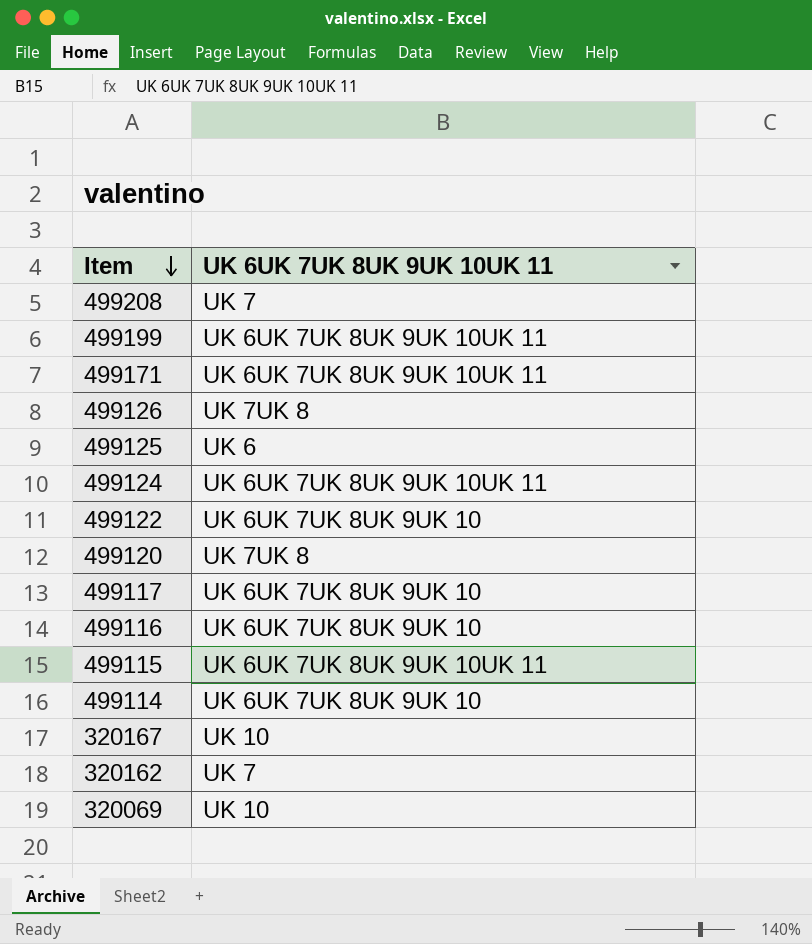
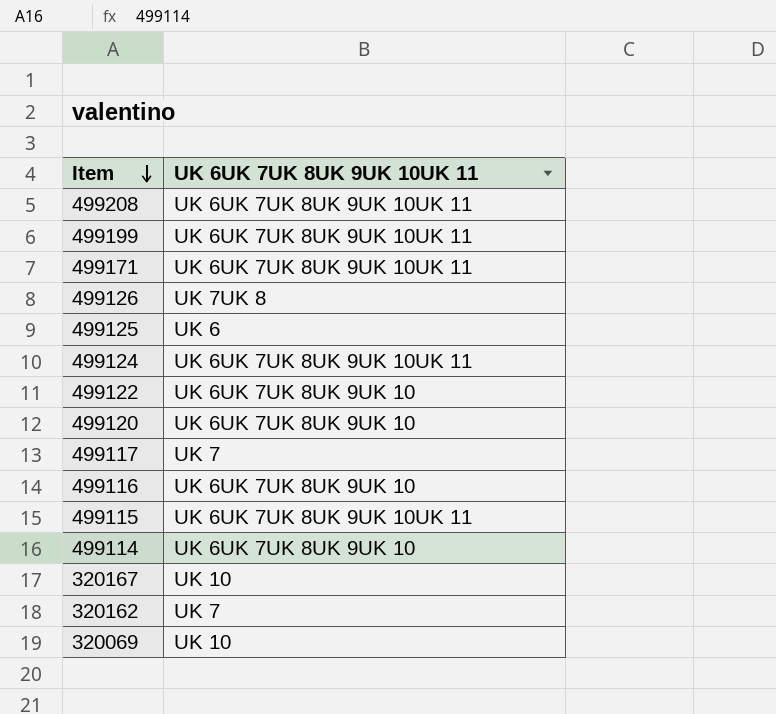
499208 | UK 6UK 7UK 8UK 9UK 10UK 11: UK 7 -> UK 6UK 7UK 8UK 9UK 10UK 11
499120 | UK 6UK 7UK 8UK 9UK 10UK 11: UK 7UK 8 -> UK 6UK 7UK 8UK 9UK 10
499117 | UK 6UK 7UK 8UK 9UK 10UK 11: UK 6UK 7UK 8UK 9UK 10 -> UK 7

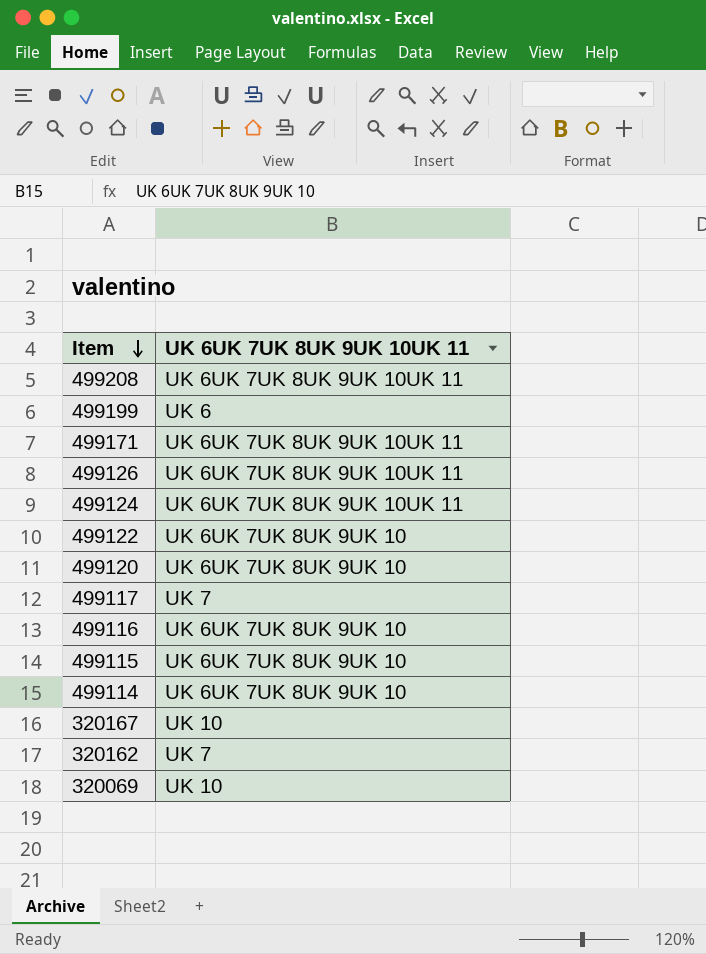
row 499125: UK 6 -> none
499199 | UK 6UK 7UK 8UK 9UK 10UK 11: UK 6UK 7UK 8UK 9UK 10UK 11 -> UK 6
499126 | UK 6UK 7UK 8UK 9UK 10UK 11: UK 7UK 8 -> UK 6UK 7UK 8UK 9UK 10UK 11
499115 | UK 6UK 7UK 8UK 9UK 10UK 11: UK 6UK 7UK 8UK 9UK 10UK 11 -> UK 6UK 7UK 8UK 9UK 10

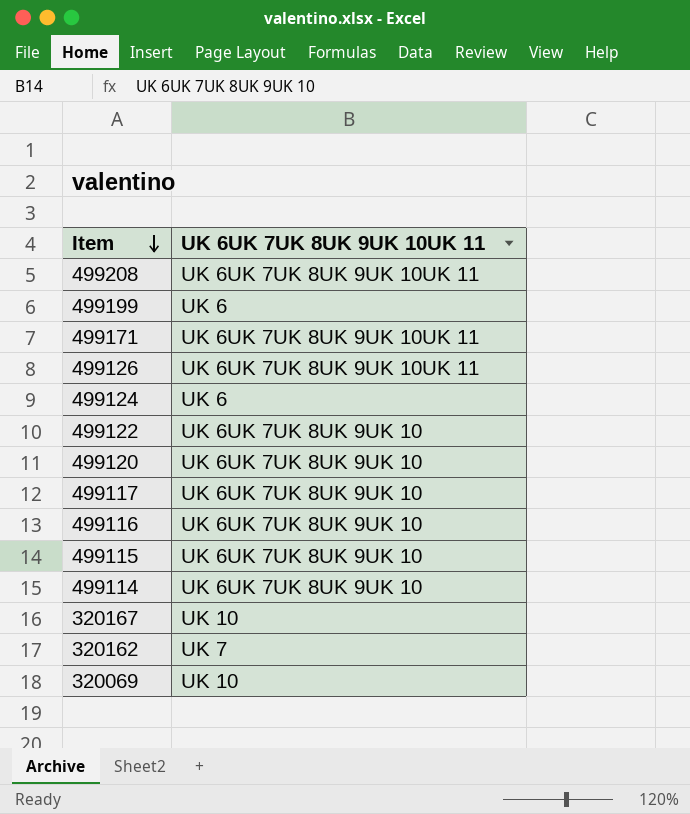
499124 | UK 6UK 7UK 8UK 9UK 10UK 11: UK 6UK 7UK 8UK 9UK 10UK 11 -> UK 6
499117 | UK 6UK 7UK 8UK 9UK 10UK 11: UK 7 -> UK 6UK 7UK 8UK 9UK 10

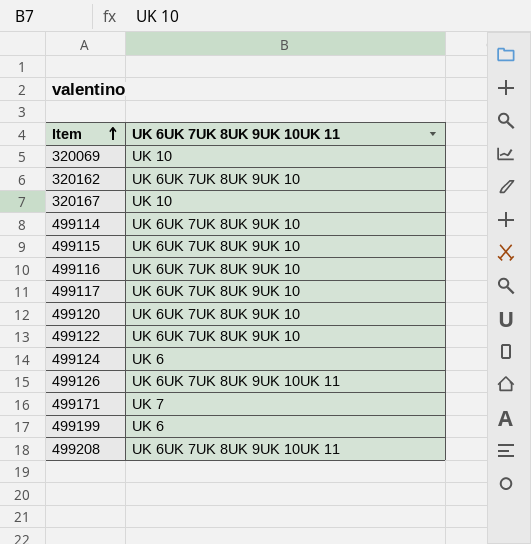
row order: Item descending -> Item ascending
320162 | UK 6UK 7UK 8UK 9UK 10UK 11: UK 7 -> UK 6UK 7UK 8UK 9UK 10
499171 | UK 6UK 7UK 8UK 9UK 10UK 11: UK 6UK 7UK 8UK 9UK 10UK 11 -> UK 7

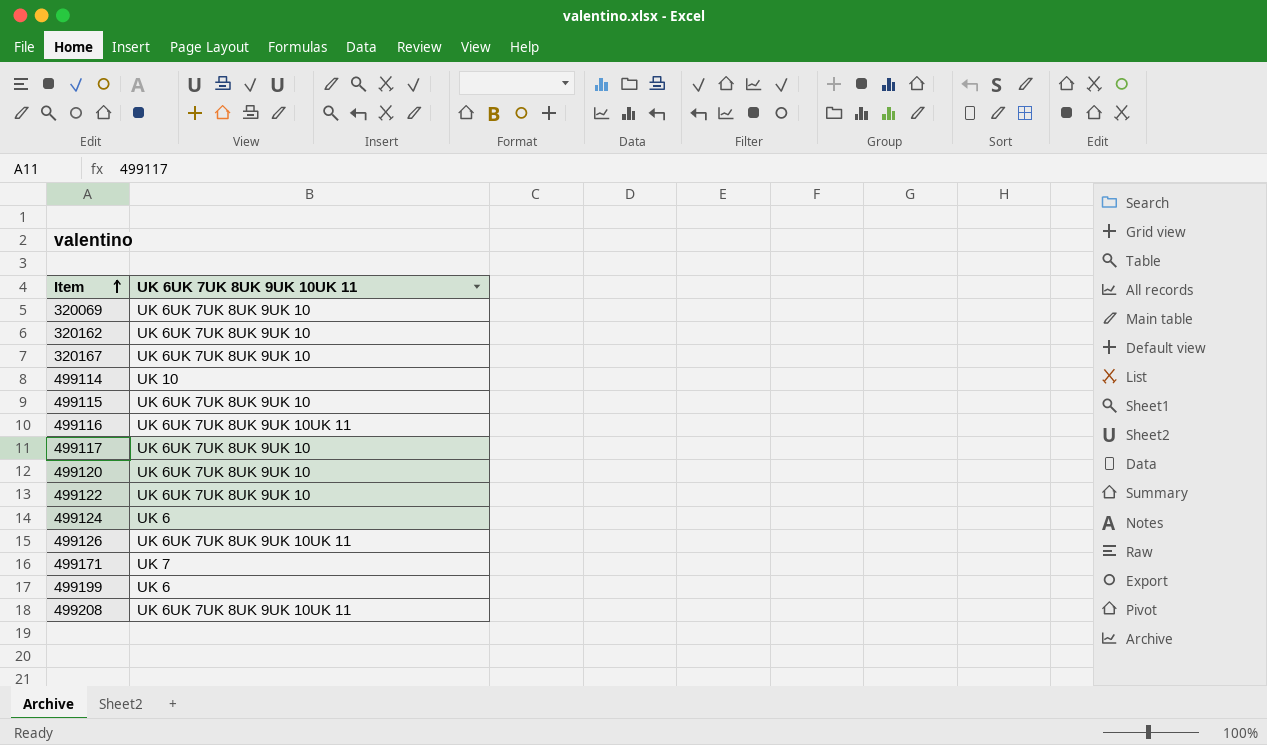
320069 | UK 6UK 7UK 8UK 9UK 10UK 11: UK 10 -> UK 6UK 7UK 8UK 9UK 10
320167 | UK 6UK 7UK 8UK 9UK 10UK 11: UK 10 -> UK 6UK 7UK 8UK 9UK 10
499114 | UK 6UK 7UK 8UK 9UK 10UK 11: UK 6UK 7UK 8UK 9UK 10 -> UK 10
499116 | UK 6UK 7UK 8UK 9UK 10UK 11: UK 6UK 7UK 8UK 9UK 10 -> UK 6UK 7UK 8UK 9UK 10UK 11

